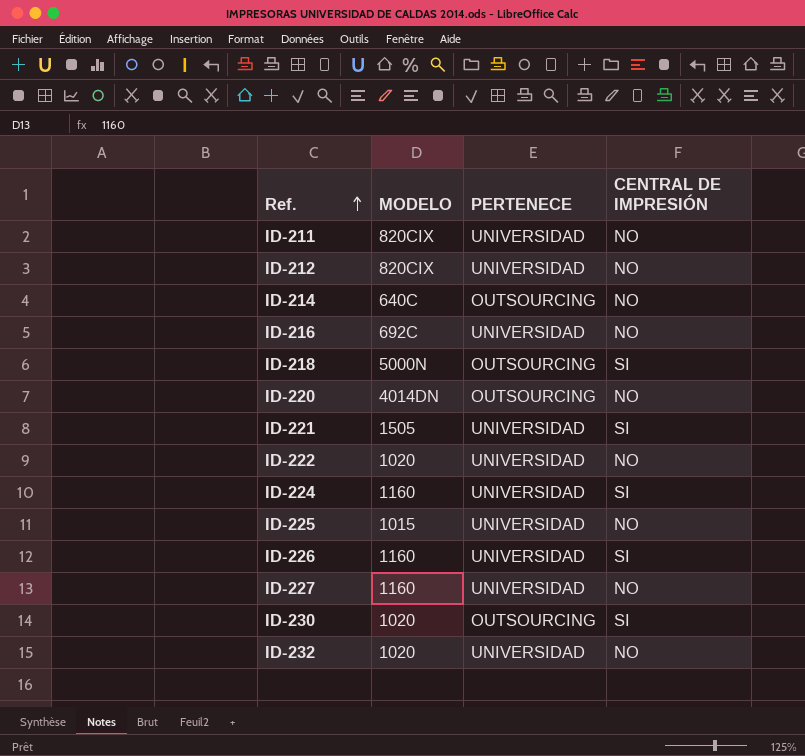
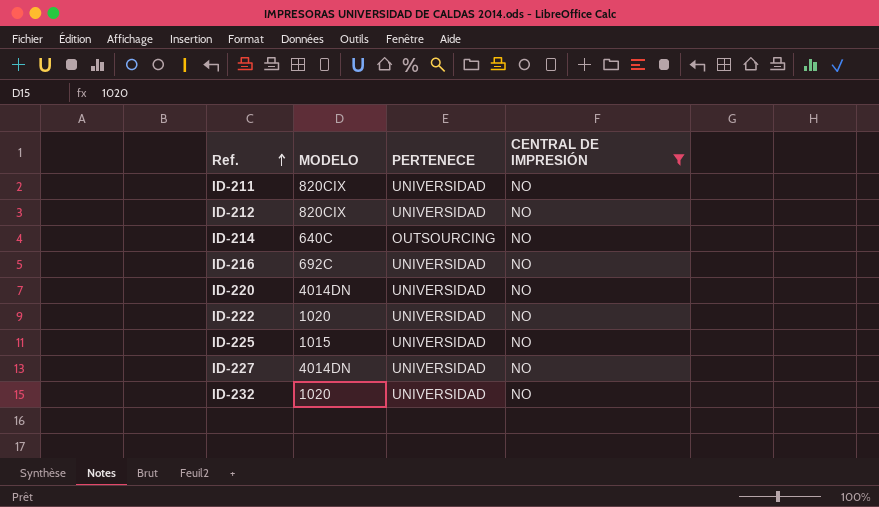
filter: none -> CENTRAL DE IMPRESIÓN = NO
ID-220 | PERTENECE: OUTSOURCING -> UNIVERSIDAD
ID-227 | MODELO: 1160 -> 4014DN

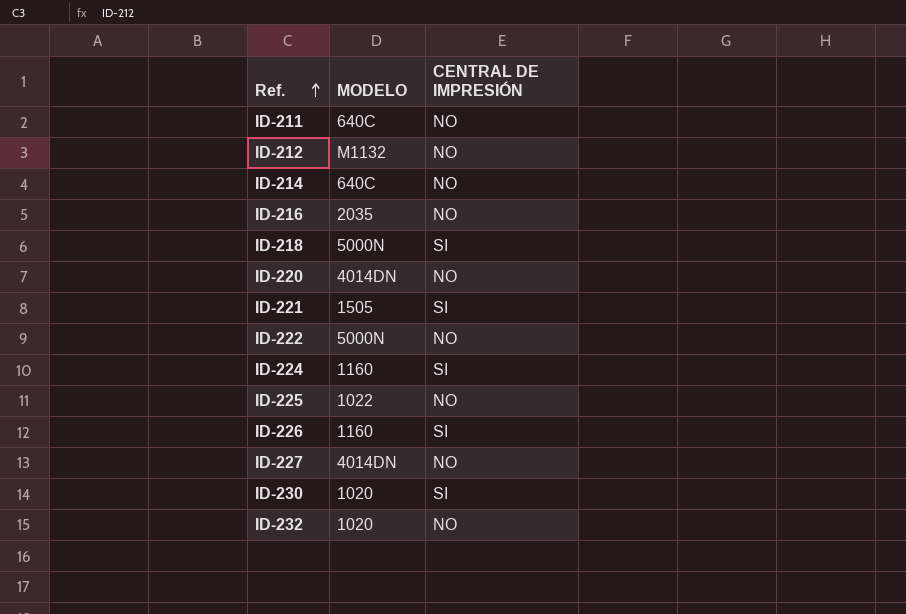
filter: CENTRAL DE IMPRESIÓN = NO -> none
column PERTENECE | position: 3 -> none
ID-211 | MODELO: 820CIX -> 640C
ID-212 | MODELO: 820CIX -> M1132
ID-216 | MODELO: 692C -> 2035
ID-222 | MODELO: 1020 -> 5000N
ID-225 | MODELO: 1015 -> 1022

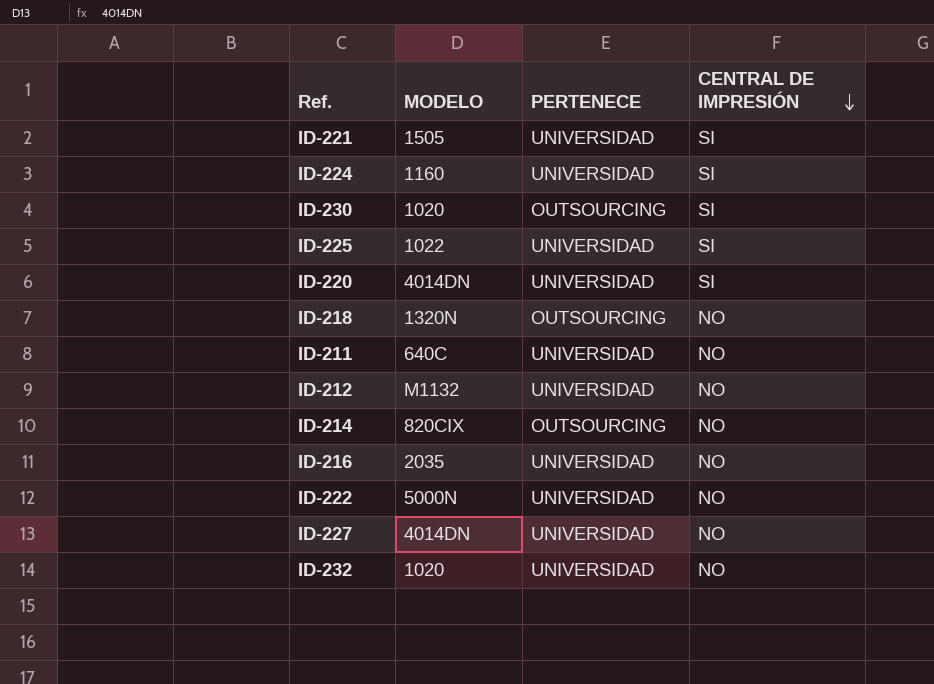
row order: Ref. ascending -> CENTRAL DE IMPRESIÓN descending
column PERTENECE | position: none -> 3
row ID-226: 1160 | SI -> none
ID-225 | CENTRAL DE IMPRESIÓN: NO -> SI
ID-220 | CENTRAL DE IMPRESIÓN: NO -> SI
ID-218 | MODELO: 5000N -> 1320N
ID-218 | CENTRAL DE IMPRESIÓN: SI -> NO
ID-214 | MODELO: 640C -> 820CIX

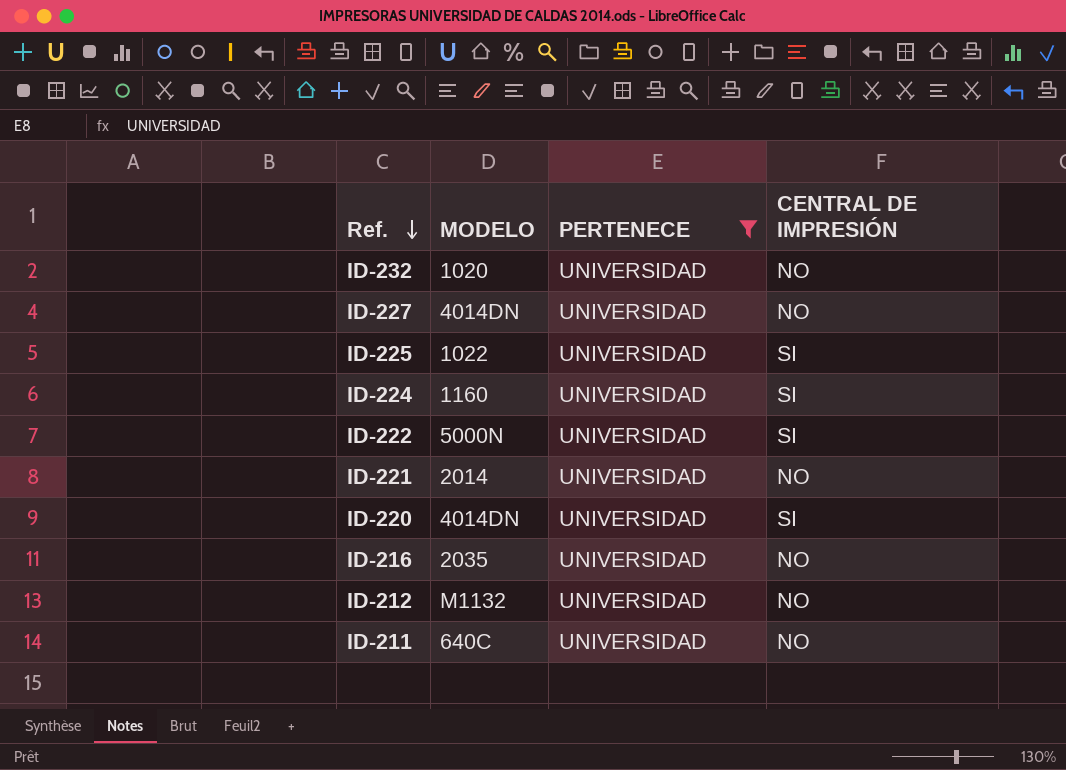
filter: none -> PERTENECE = UNIVERSIDAD
row order: CENTRAL DE IMPRESIÓN descending -> Ref. descending
ID-222 | CENTRAL DE IMPRESIÓN: NO -> SI
ID-221 | MODELO: 1505 -> 2014
ID-221 | CENTRAL DE IMPRESIÓN: SI -> NO

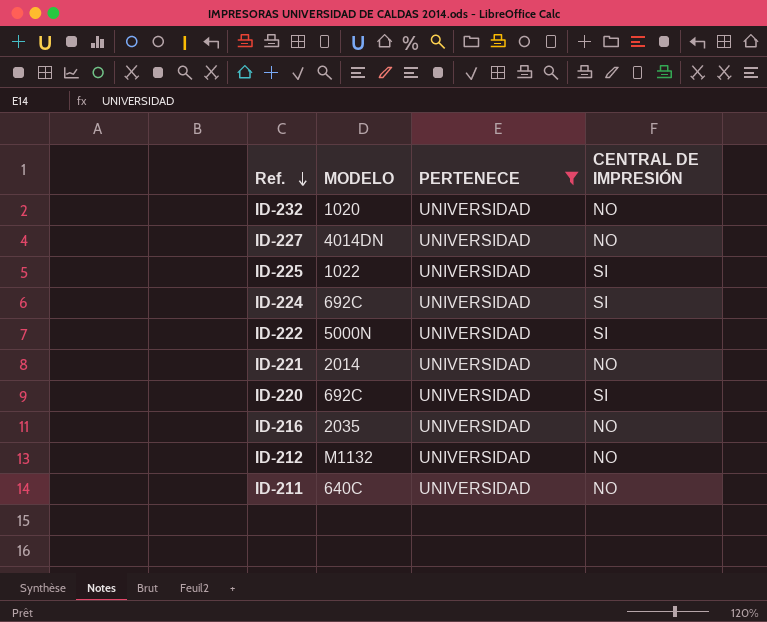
ID-224 | MODELO: 1160 -> 692C
ID-220 | MODELO: 4014DN -> 692C

